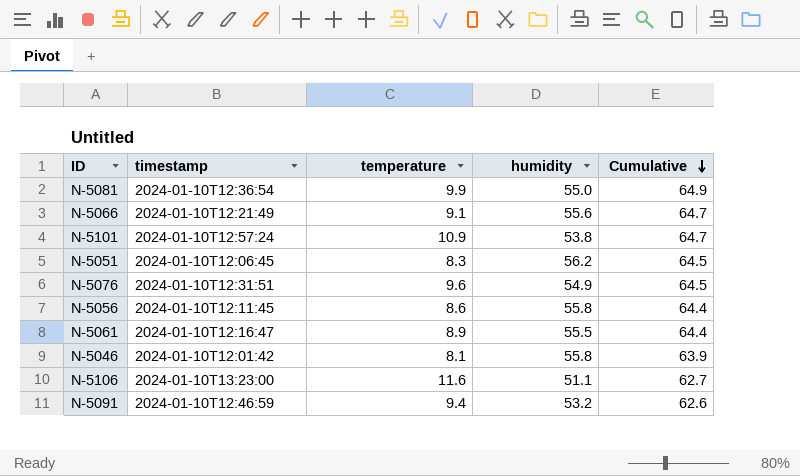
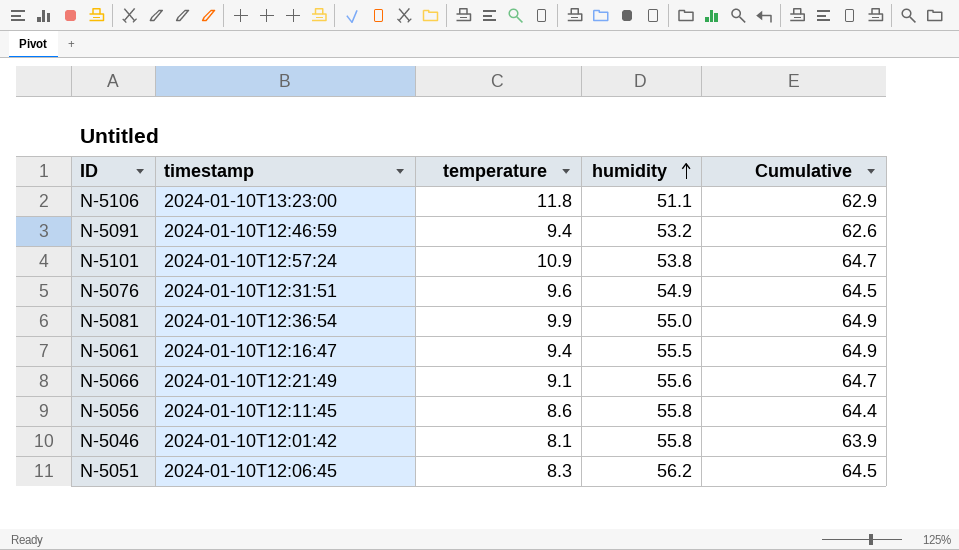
row order: Cumulative descending -> humidity ascending
N-5106 | temperature: 11.6 -> 11.8
N-5106 | Cumulative: 62.7 -> 62.9
N-5061 | temperature: 8.9 -> 9.4
N-5061 | Cumulative: 64.4 -> 64.9

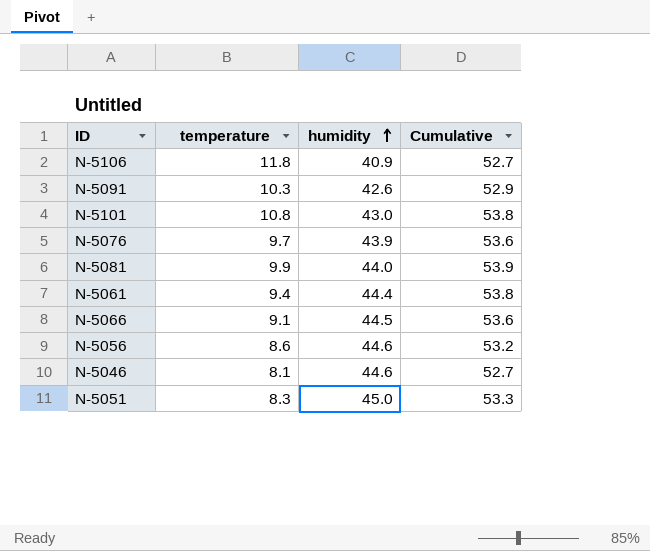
column timestamp | position: 2 -> none
N-5106 | humidity: 51.1 -> 40.9
N-5106 | Cumulative: 62.9 -> 52.7
N-5091 | temperature: 9.4 -> 10.3
N-5091 | humidity: 53.2 -> 42.6
N-5091 | Cumulative: 62.6 -> 52.9
N-5101 | temperature: 10.9 -> 10.8
N-5101 | humidity: 53.8 -> 43.0
N-5101 | Cumulative: 64.7 -> 53.8
N-5076 | temperature: 9.6 -> 9.7
N-5076 | humidity: 54.9 -> 43.9
N-5076 | Cumulative: 64.5 -> 53.6
N-5081 | humidity: 55.0 -> 44.0
N-5081 | Cumulative: 64.9 -> 53.9
N-5061 | humidity: 55.5 -> 44.4
N-5061 | Cumulative: 64.9 -> 53.8
N-5066 | humidity: 55.6 -> 44.5
N-5066 | Cumulative: 64.7 -> 53.6
N-5056 | humidity: 55.8 -> 44.6
N-5056 | Cumulative: 64.4 -> 53.2
N-5046 | humidity: 55.8 -> 44.6
N-5046 | Cumulative: 63.9 -> 52.7
N-5051 | humidity: 56.2 -> 45.0
N-5051 | Cumulative: 64.5 -> 53.3

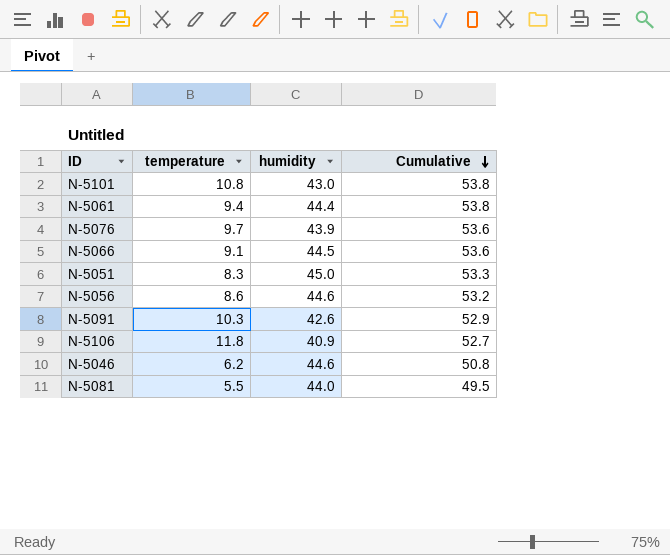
row order: humidity ascending -> Cumulative descending
N-5046 | temperature: 8.1 -> 6.2
N-5046 | Cumulative: 52.7 -> 50.8
N-5081 | temperature: 9.9 -> 5.5
N-5081 | Cumulative: 53.9 -> 49.5

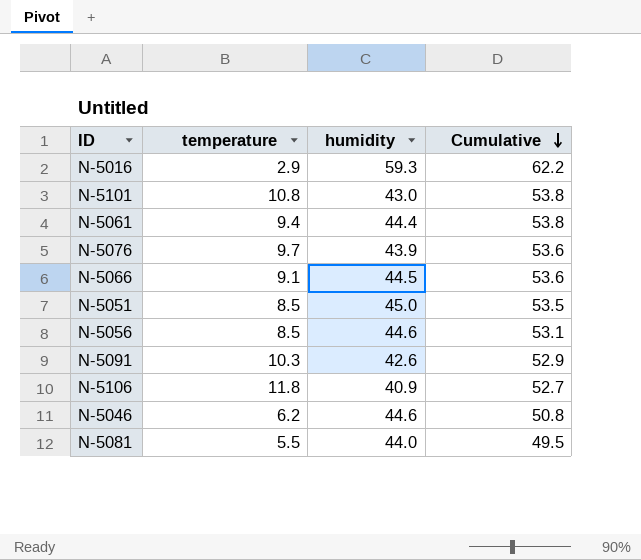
row N-5016: none -> 2.9 | 59.3 | 62.2
N-5051 | temperature: 8.3 -> 8.5
N-5051 | Cumulative: 53.3 -> 53.5
N-5056 | temperature: 8.6 -> 8.5
N-5056 | Cumulative: 53.2 -> 53.1

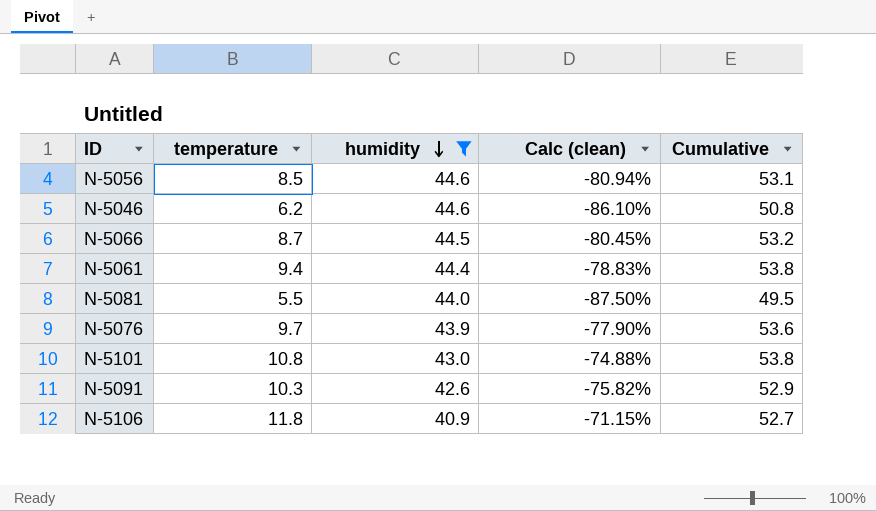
filter: none -> humidity <= 44.6
row order: Cumulative descending -> humidity descending
column Calc (clean) | formula: none -> ([temperature] - [humidity]) / [humidity]
N-5066 | temperature: 9.1 -> 8.7
N-5066 | Cumulative: 53.6 -> 53.2

